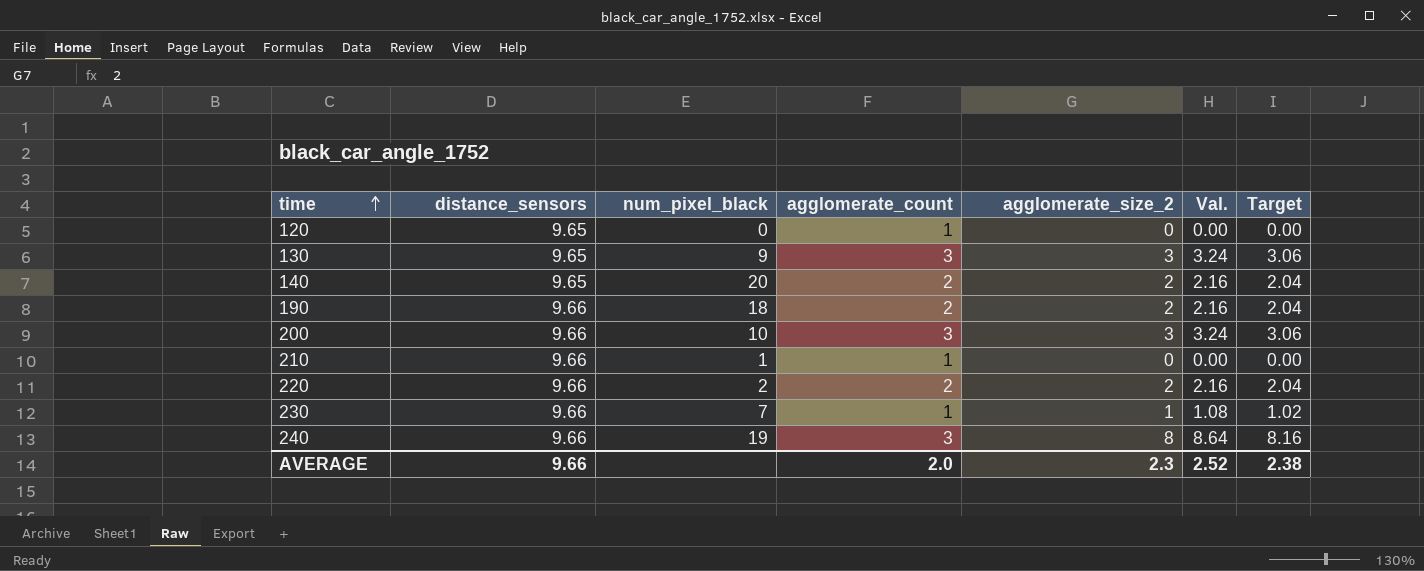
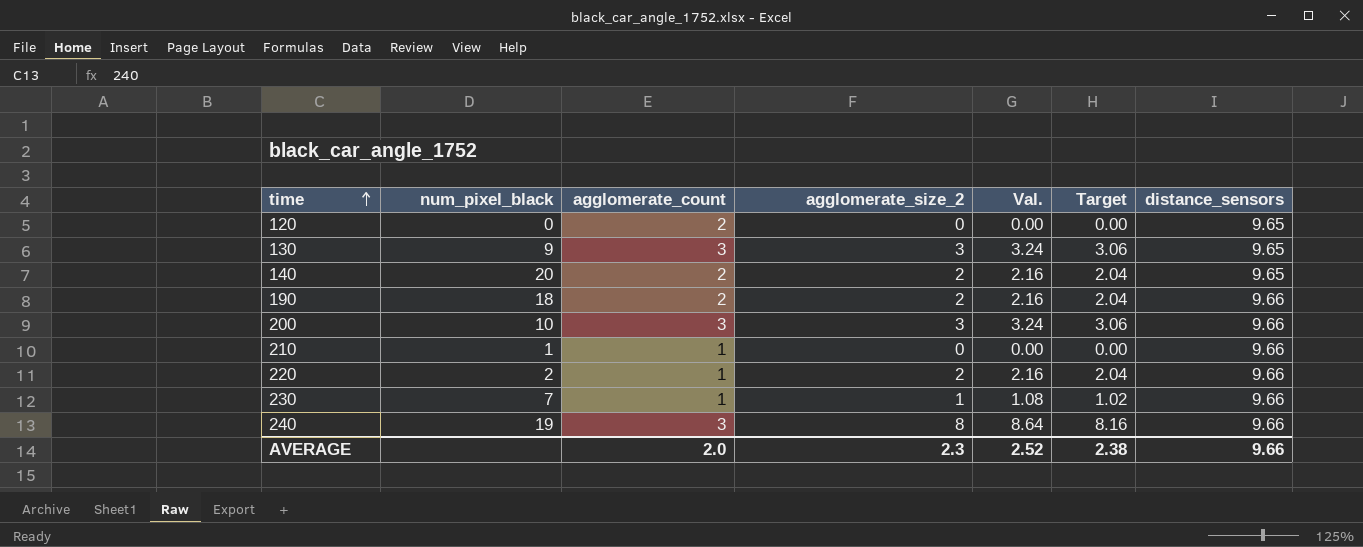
column distance_sensors | position: 2 -> 7
120 | agglomerate_count: 1 -> 2
220 | agglomerate_count: 2 -> 1

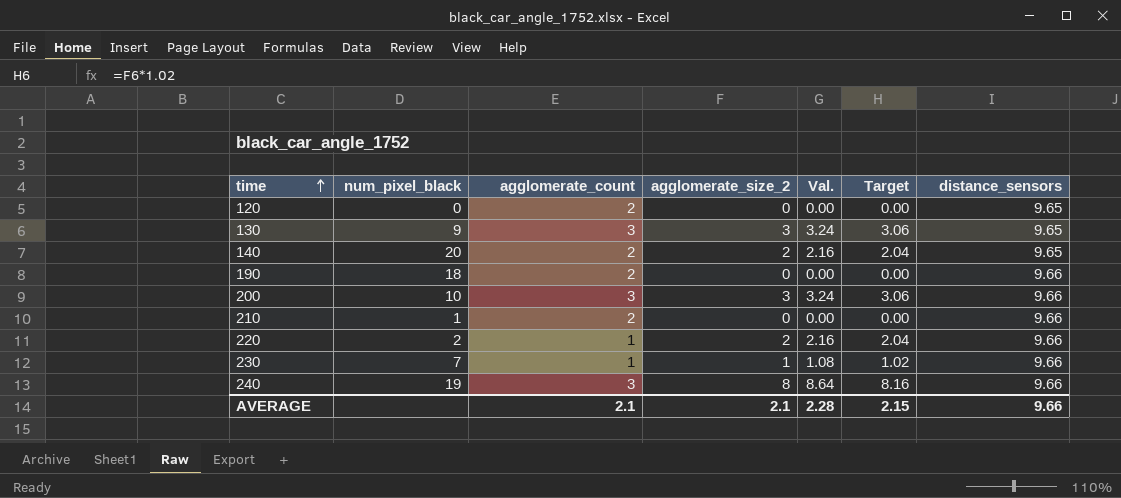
190 | agglomerate_size_2: 2 -> 0
190 | Val.: 2.16 -> 0.00
190 | Target: 2.04 -> 0.00
210 | agglomerate_count: 1 -> 2
AVERAGE | agglomerate_count: 2.0 -> 2.1
AVERAGE | agglomerate_size_2: 2.3 -> 2.1
AVERAGE | Val.: 2.52 -> 2.28
AVERAGE | Target: 2.38 -> 2.15

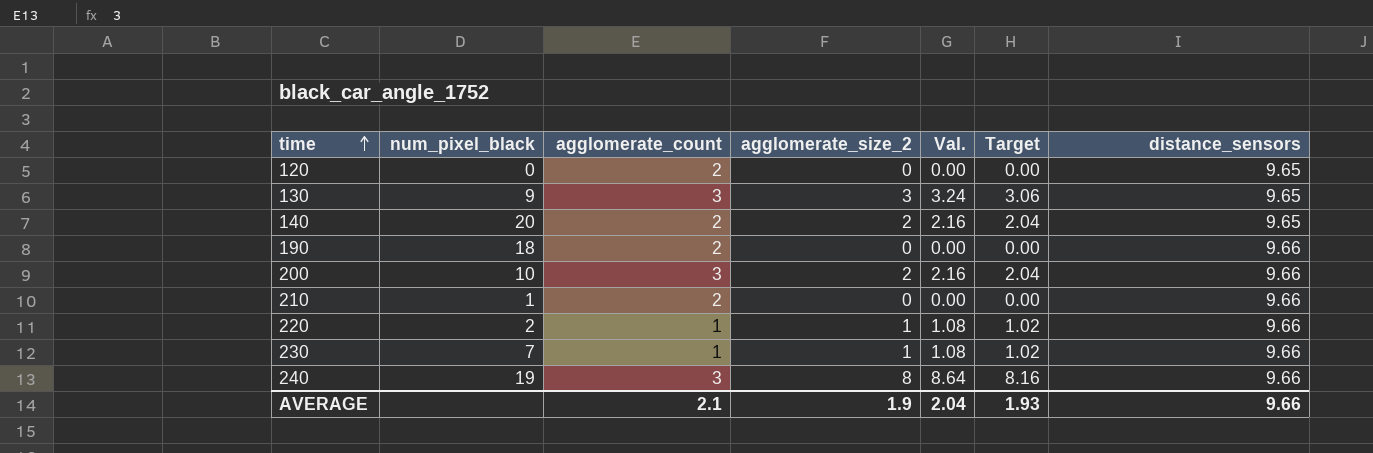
200 | agglomerate_size_2: 3 -> 2
200 | Val.: 3.24 -> 2.16
200 | Target: 3.06 -> 2.04
220 | agglomerate_size_2: 2 -> 1
220 | Val.: 2.16 -> 1.08
220 | Target: 2.04 -> 1.02
AVERAGE | agglomerate_size_2: 2.1 -> 1.9
AVERAGE | Val.: 2.28 -> 2.04
AVERAGE | Target: 2.15 -> 1.93

